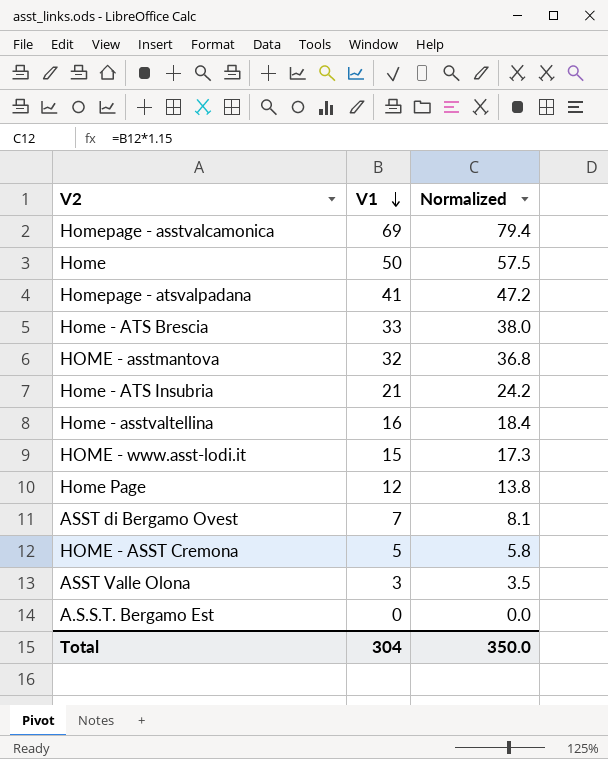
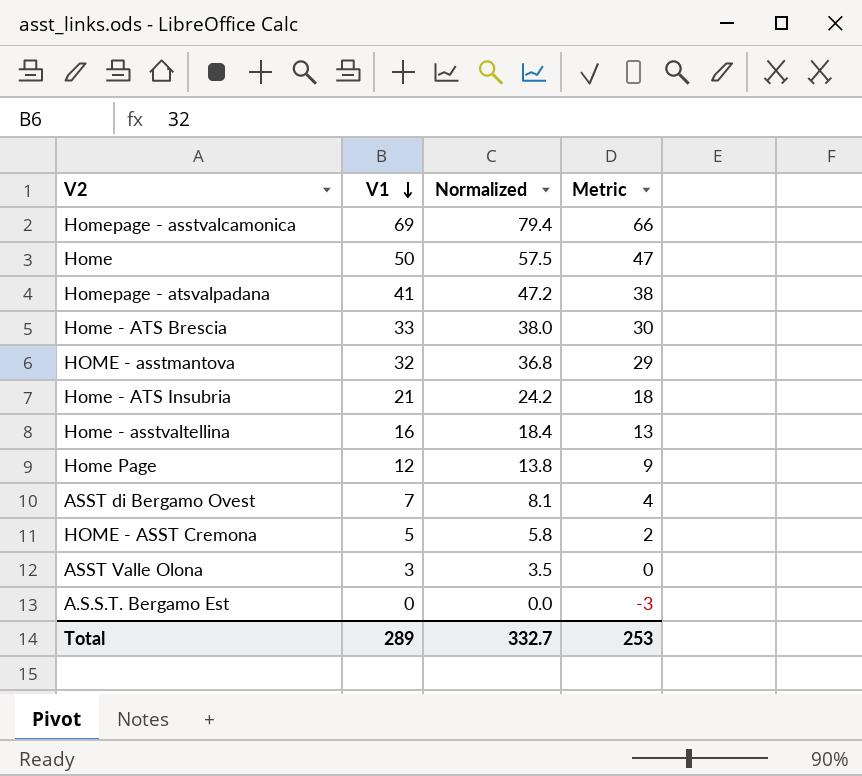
column Metric | formula: none -> [V1] - 3
row HOME - www.asst-lodi.it: 15 | 17.3 -> none
Total | V1: 304 -> 289
Total | Normalized: 350.0 -> 332.7

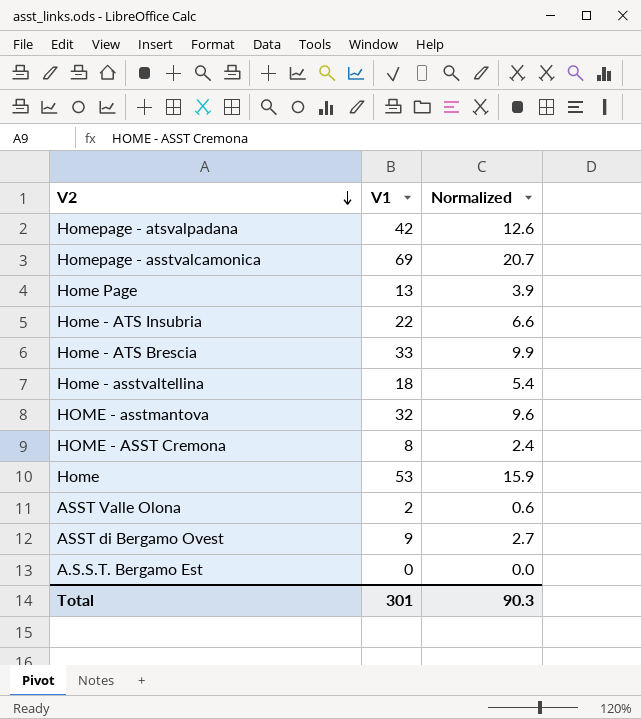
row order: V1 descending -> V2 descending
column Metric | formula: [V1] - 3 -> none
column Normalized | formula: [V1] * 1.15 -> [V1] * 0.3
Homepage - atsvalpadana | V1: 41 -> 42
Home Page | V1: 12 -> 13
Home - ATS Insubria | V1: 21 -> 22
Home - asstvaltellina | V1: 16 -> 18
HOME - ASST Cremona | V1: 5 -> 8
Home | V1: 50 -> 53
ASST Valle Olona | V1: 3 -> 2
ASST di Bergamo Ovest | V1: 7 -> 9
Total | V1: 289 -> 301
Total | Normalized: 332.7 -> 90.3

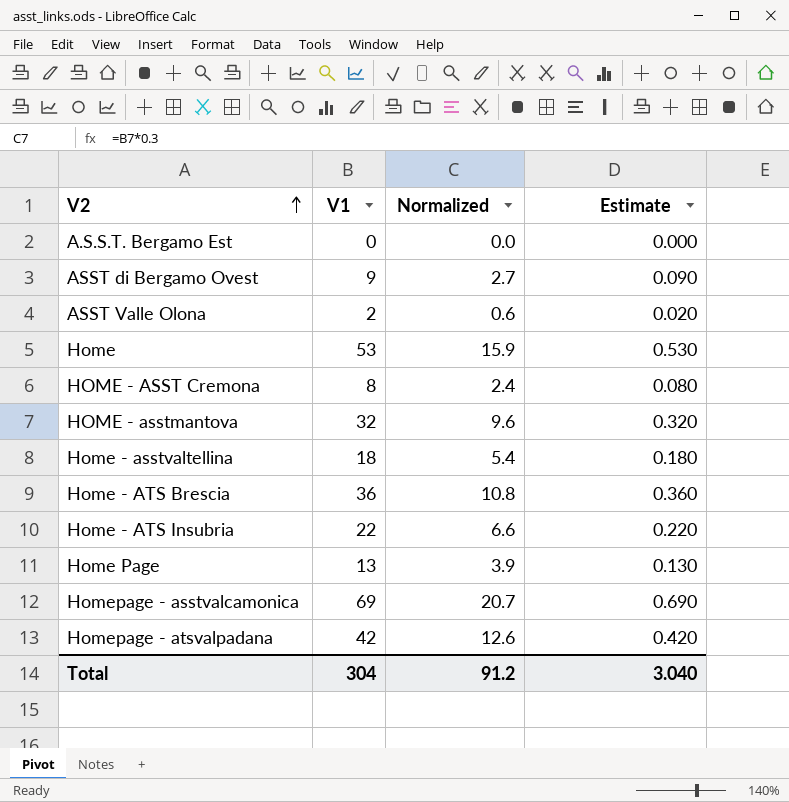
row order: V2 descending -> V2 ascending
column Estimate | formula: none -> [V1] * 0.01
Home - ATS Brescia | V1: 33 -> 36
Home - ATS Brescia | Normalized: 9.9 -> 10.8
Total | V1: 301 -> 304
Total | Normalized: 90.3 -> 91.2

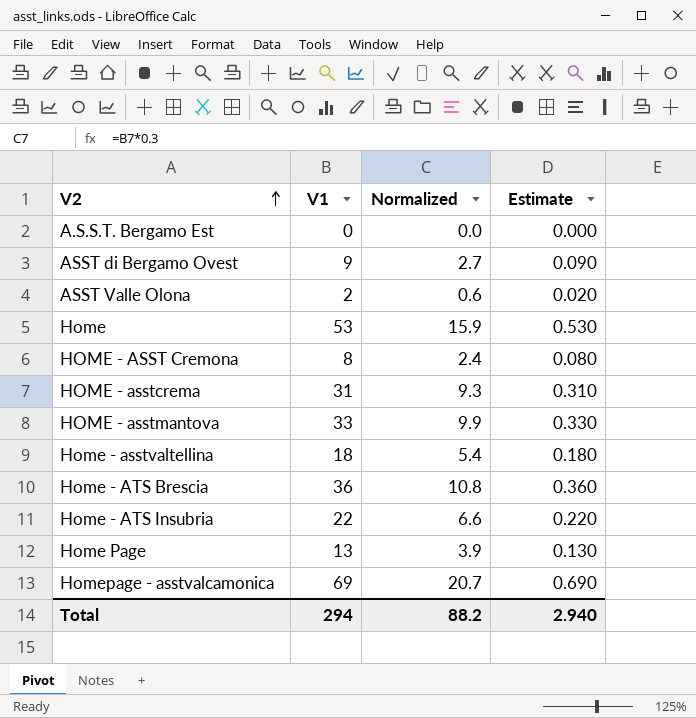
row Homepage - atsvalpadana: 42 | 12.6 | 0.420 -> none
row HOME - asstcrema: none -> 31 | 9.3 | 0.310
HOME - asstmantova | V1: 32 -> 33
HOME - asstmantova | Normalized: 9.6 -> 9.9
HOME - asstmantova | Estimate: 0.320 -> 0.330
Total | V1: 304 -> 294
Total | Normalized: 91.2 -> 88.2
Total | Estimate: 3.040 -> 2.940

